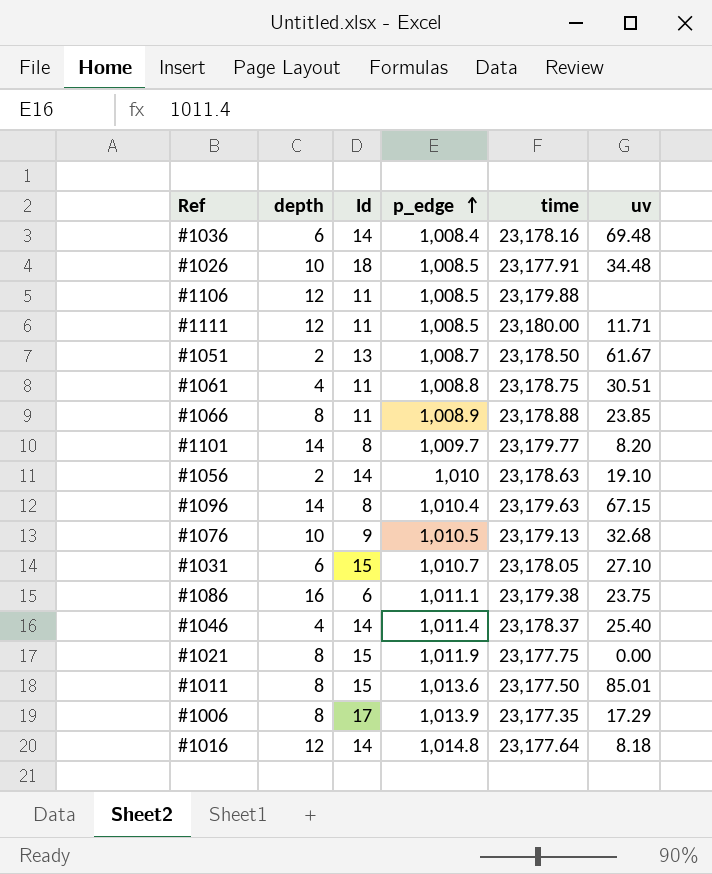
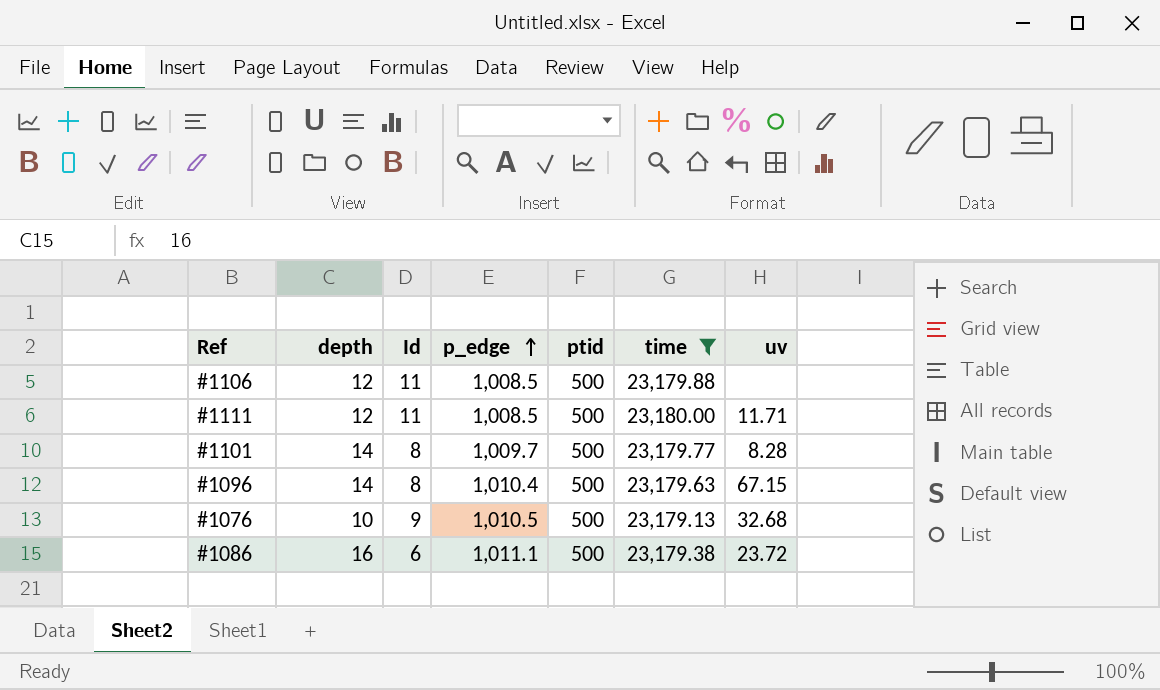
filter: none -> time >= 23,179.13
column ptid | position: none -> 5
#1101 | uv: 8.20 -> 8.28
#1086 | uv: 23.75 -> 23.72

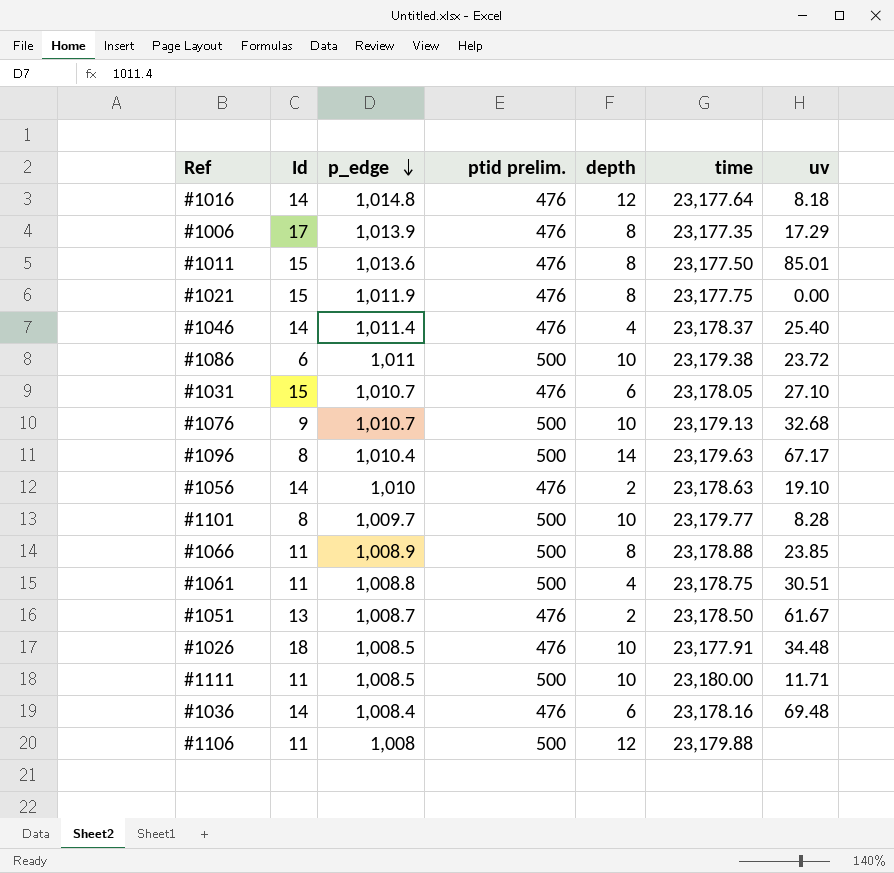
filter: time >= 23,179.13 -> none
row order: p_edge ascending -> p_edge descending
column name: ptid -> ptid prelim.
column depth | position: 2 -> 5
#1086 | p_edge: 1,011.1 -> 1,011
#1086 | depth: 16 -> 10
#1076 | p_edge: 1,010.5 -> 1,010.7
#1096 | uv: 67.15 -> 67.17
#1101 | depth: 14 -> 10
#1111 | depth: 12 -> 10
#1106 | p_edge: 1,008.5 -> 1,008

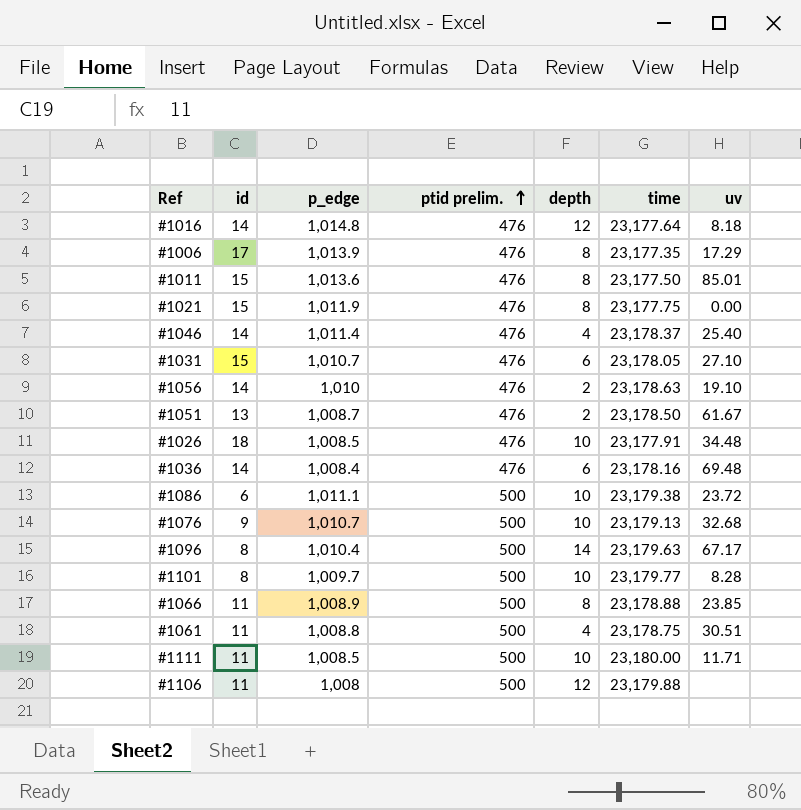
row order: p_edge descending -> ptid prelim. ascending
column name: Id -> id
#1086 | p_edge: 1,011 -> 1,011.1

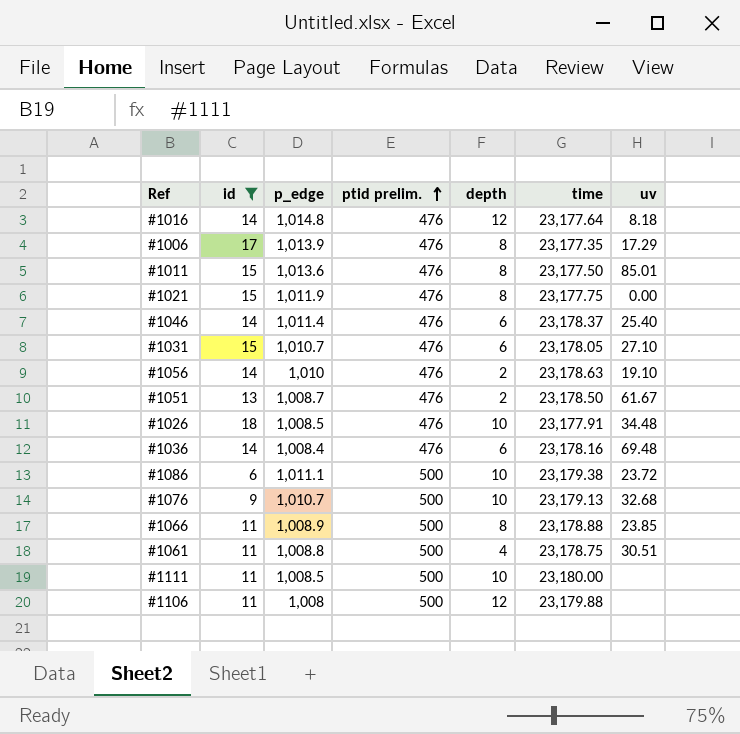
filter: none -> id != 8
#1046 | depth: 4 -> 6
#1111 | uv: 11.71 -> none

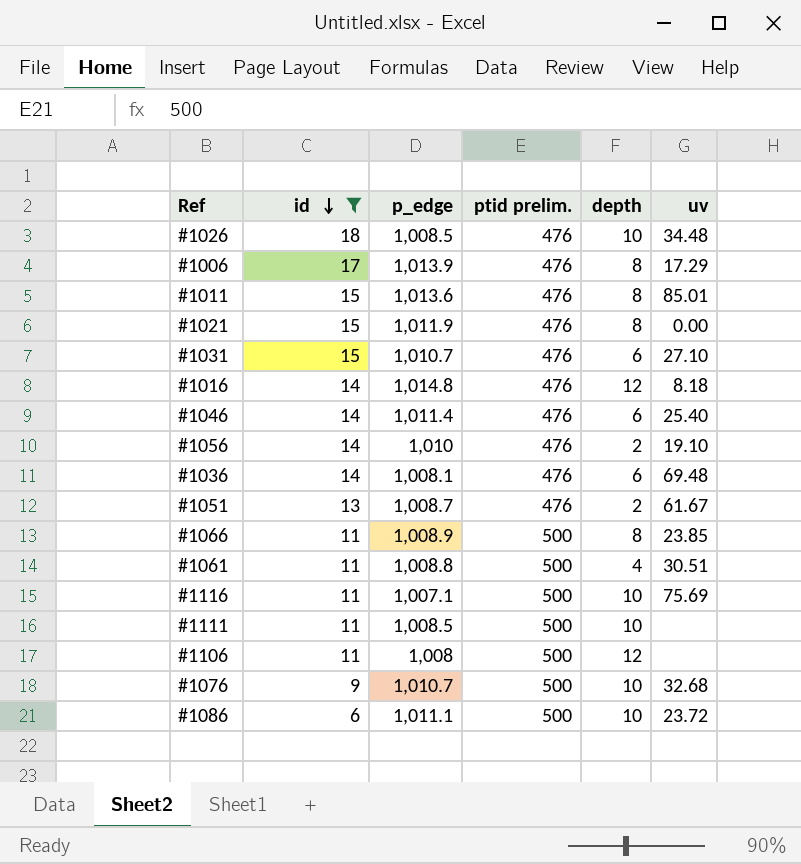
row order: ptid prelim. ascending -> id descending
column time | position: 6 -> none
#1036 | p_edge: 1,008.4 -> 1,008.1
row #1116: none -> 11 | 1,007.1 | 500 | 10 | 75.69

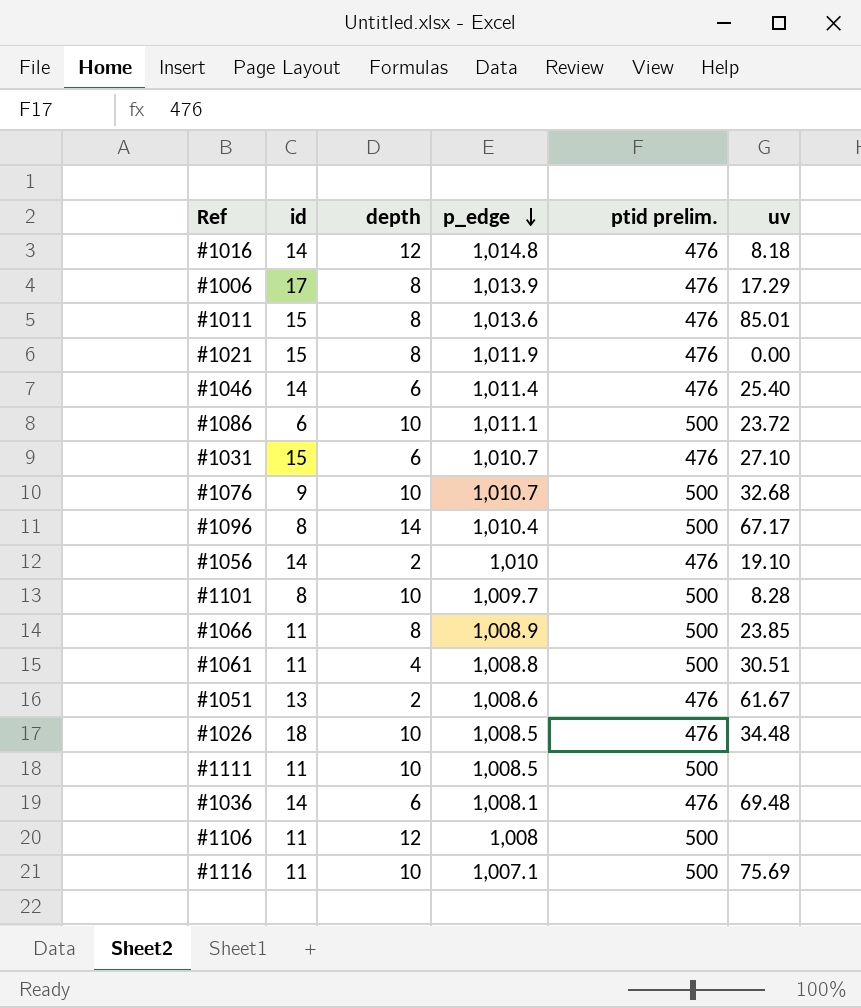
filter: id != 8 -> none
row order: id descending -> p_edge descending
column depth | position: 5 -> 3
#1051 | p_edge: 1,008.7 -> 1,008.6

